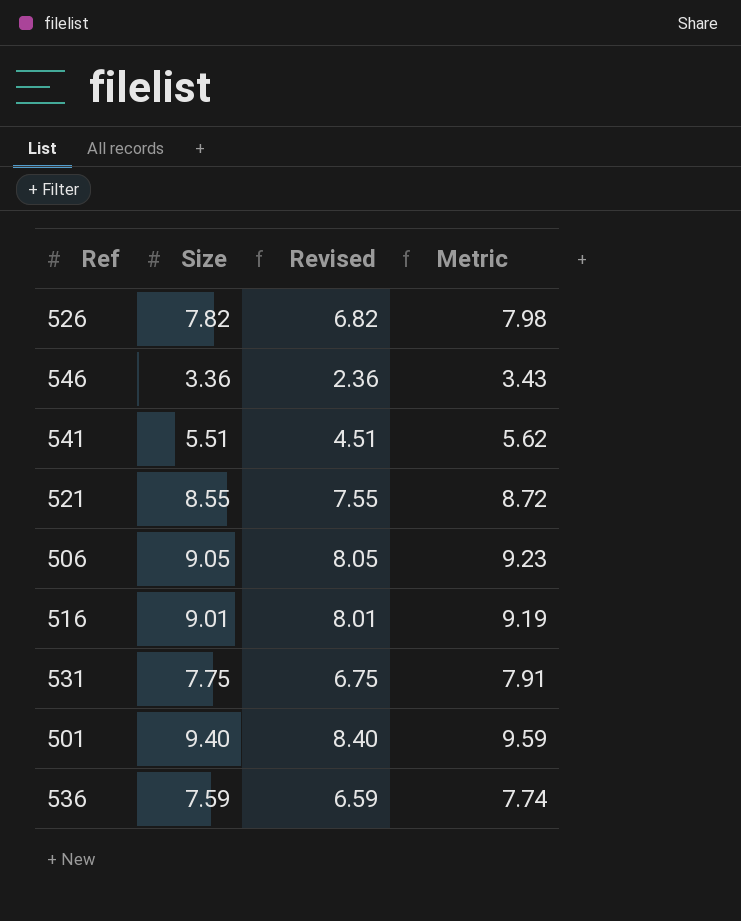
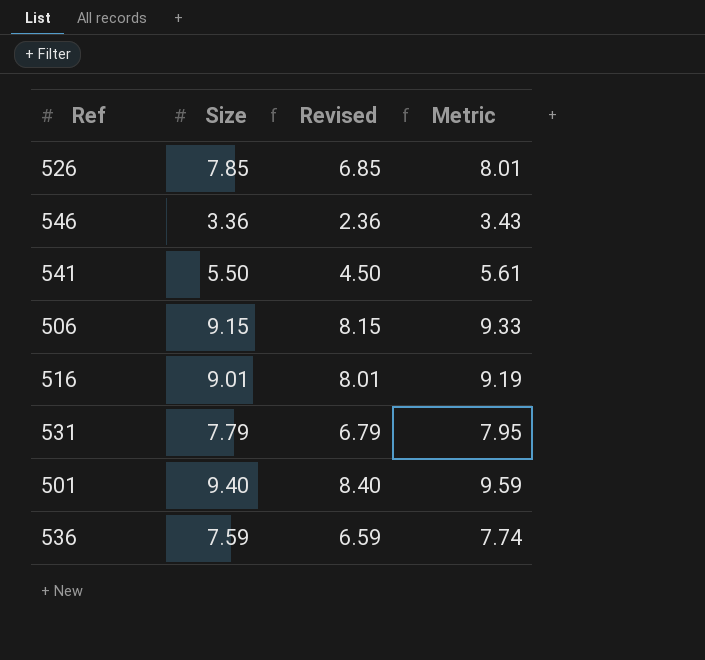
row 521: 8.55 | 7.55 | 8.72 -> none
526 | Size: 7.82 -> 7.85
526 | Revised: 6.82 -> 6.85
526 | Metric: 7.98 -> 8.01
541 | Size: 5.51 -> 5.50
541 | Revised: 4.51 -> 4.50
541 | Metric: 5.62 -> 5.61
506 | Size: 9.05 -> 9.15
506 | Revised: 8.05 -> 8.15
506 | Metric: 9.23 -> 9.33
531 | Size: 7.75 -> 7.79
531 | Revised: 6.75 -> 6.79
531 | Metric: 7.91 -> 7.95

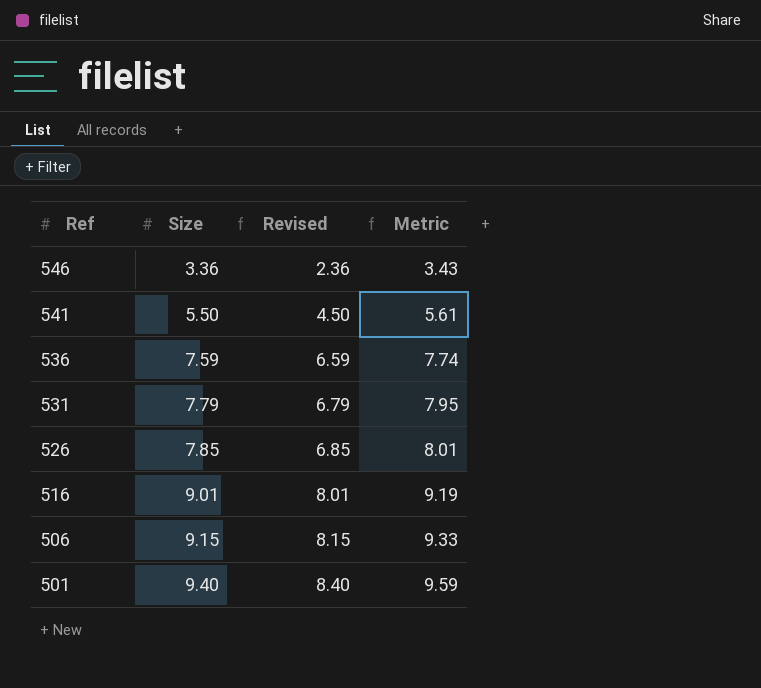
row order: none -> Ref descending

